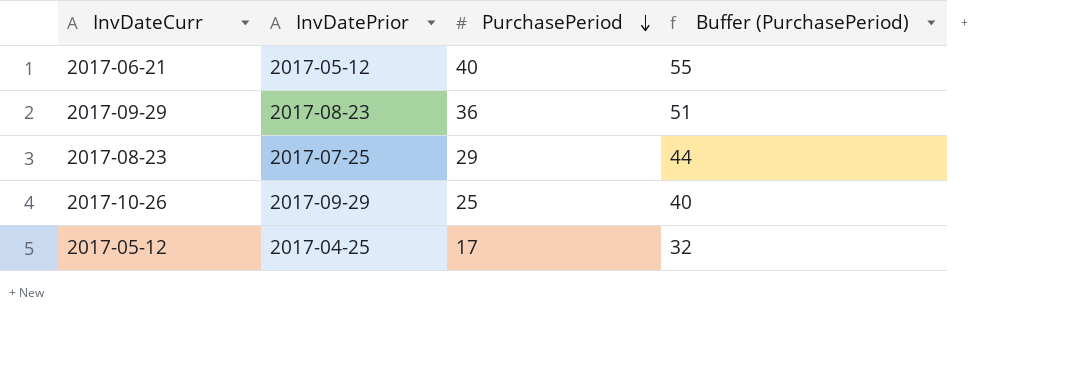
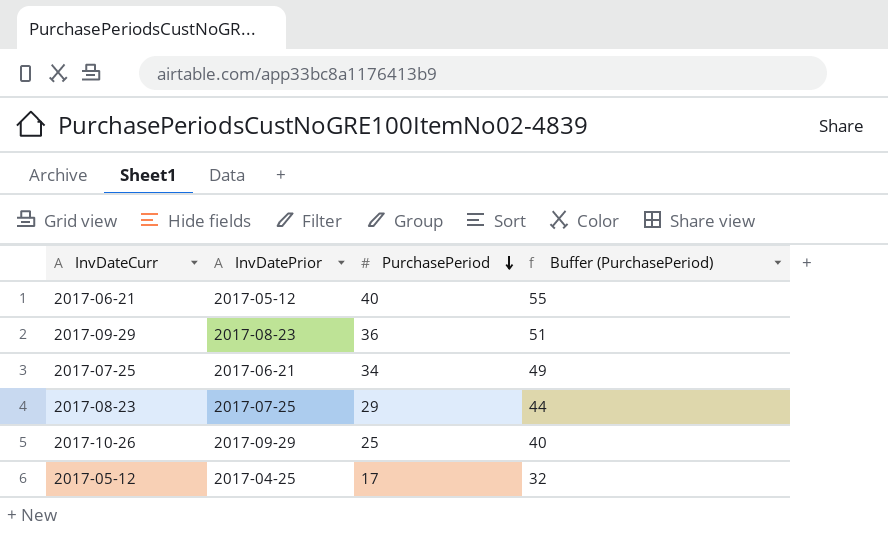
row 2017-07-25: none -> 2017-06-21 | 34 | 49

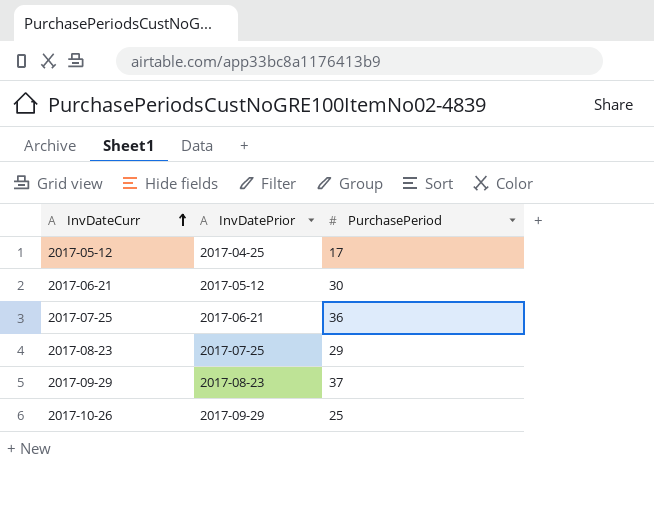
row order: PurchasePeriod descending -> InvDateCurr ascending
column Buffer (PurchasePeriod) | formula: [PurchasePeriod] + 15 -> none
2017-06-21 | PurchasePeriod: 40 -> 30
2017-07-25 | PurchasePeriod: 34 -> 36
2017-09-29 | PurchasePeriod: 36 -> 37

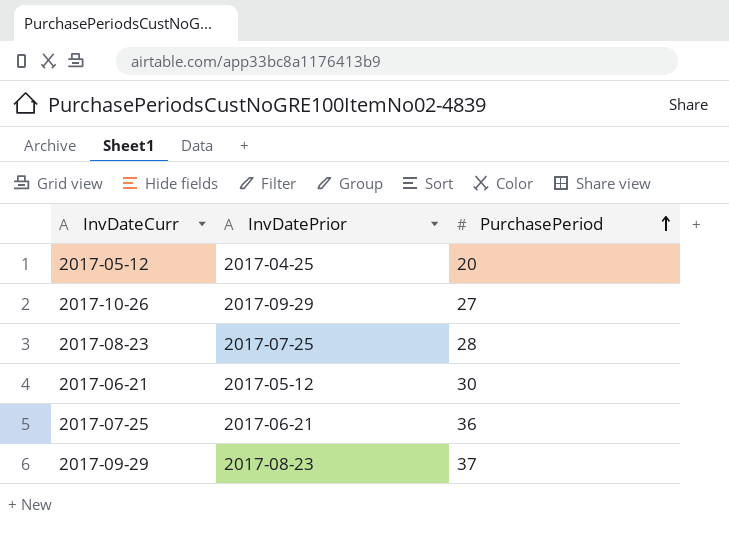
row order: InvDateCurr ascending -> PurchasePeriod ascending
2017-05-12 | PurchasePeriod: 17 -> 20
2017-10-26 | PurchasePeriod: 25 -> 27
2017-08-23 | PurchasePeriod: 29 -> 28

